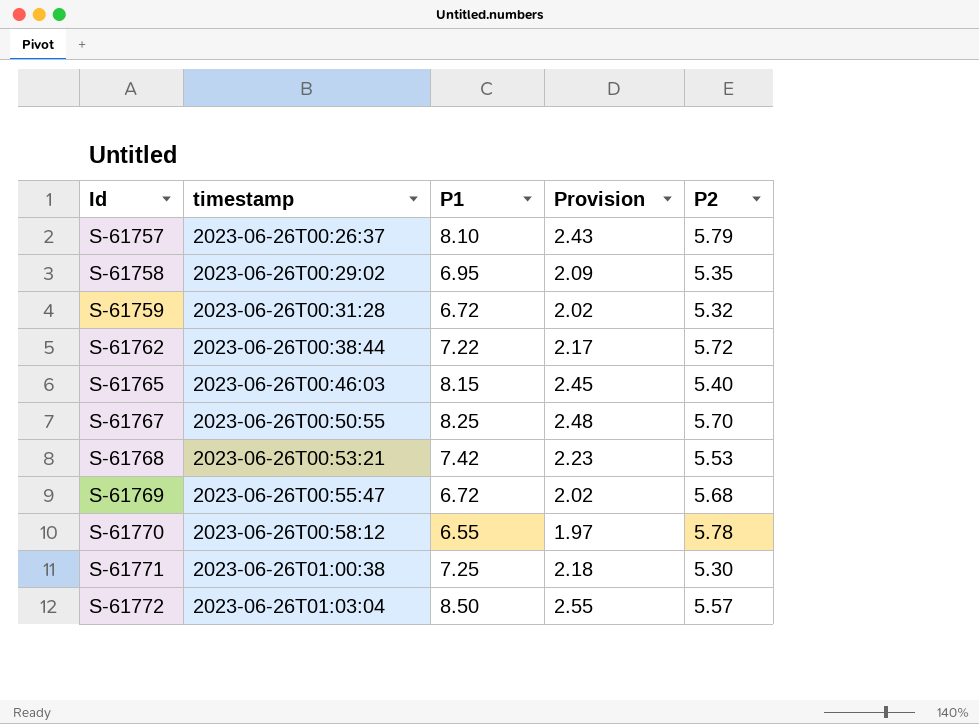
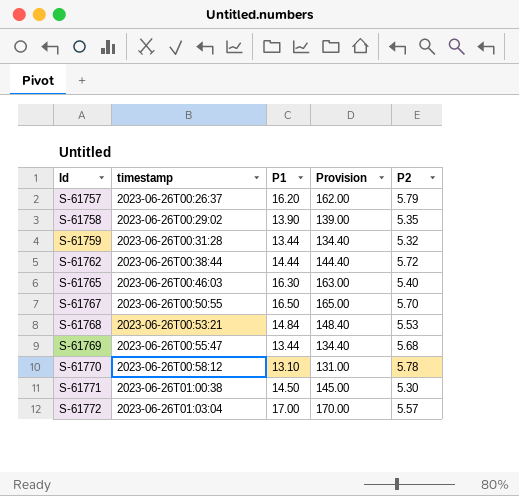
column Provision | formula: [P1] * 0.3 -> [P1] * 10
S-61757 | P1: 8.10 -> 16.20
S-61758 | P1: 6.95 -> 13.90
S-61759 | P1: 6.72 -> 13.44
S-61762 | P1: 7.22 -> 14.44
S-61765 | P1: 8.15 -> 16.30
S-61767 | P1: 8.25 -> 16.50
S-61768 | P1: 7.42 -> 14.84
S-61769 | P1: 6.72 -> 13.44
S-61770 | P1: 6.55 -> 13.10
S-61771 | P1: 7.25 -> 14.50
S-61772 | P1: 8.50 -> 17.00

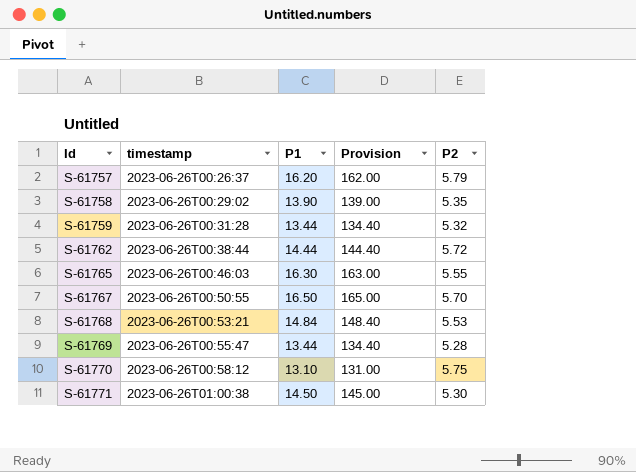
row S-61772: 2023-06-26T01:03:04 | 17.00 | 170.00 | 5.57 -> none
S-61765 | P2: 5.40 -> 5.55
S-61769 | P2: 5.68 -> 5.28
S-61770 | P2: 5.78 -> 5.75

